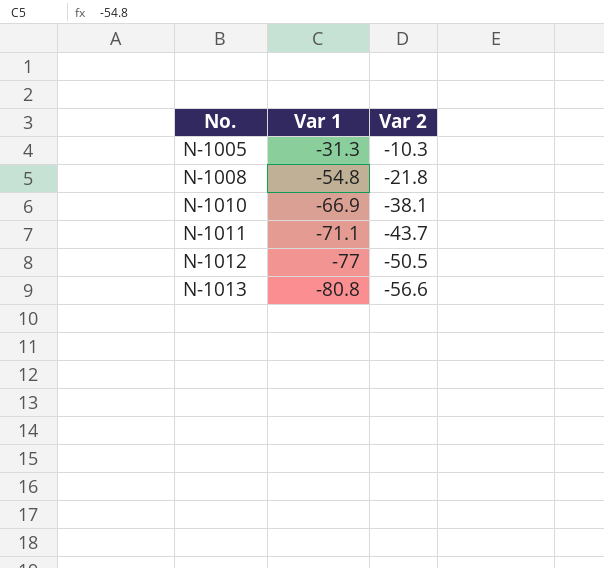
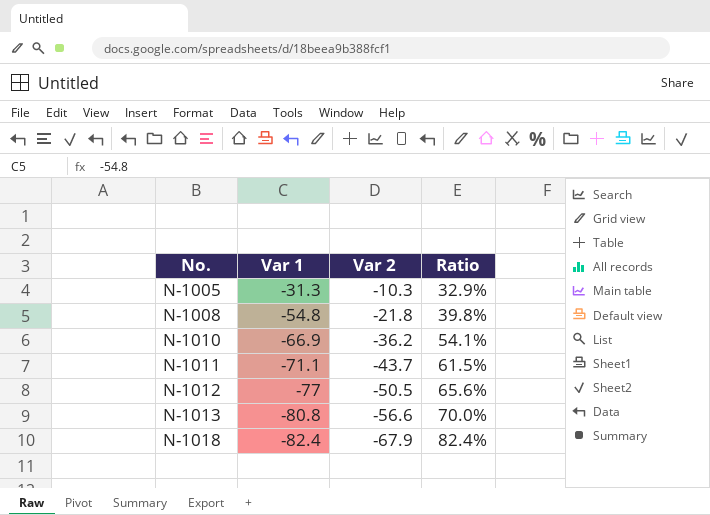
column Ratio | formula: none -> [Var 2] / [Var 1]
N-1010 | Var 2: -38.1 -> -36.2
row N-1018: none -> -82.4 | -67.9 | 82.4%

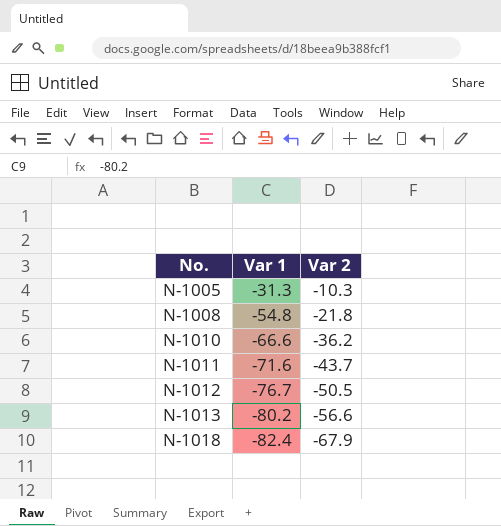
column Ratio | formula: [Var 2] / [Var 1] -> none
N-1010 | Var 1: -66.9 -> -66.6
N-1011 | Var 1: -71.1 -> -71.6
N-1012 | Var 1: -77 -> -76.7
N-1013 | Var 1: -80.8 -> -80.2

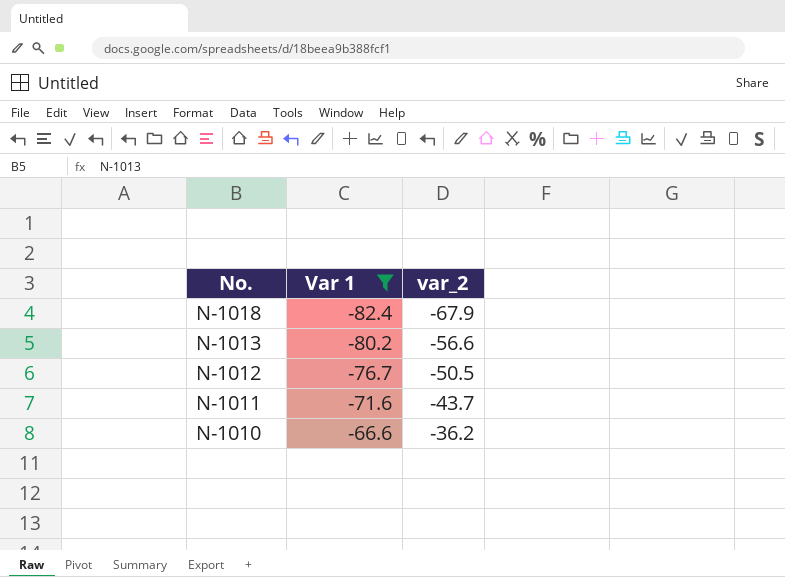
filter: none -> Var 1 <= -66.6
row order: No. ascending -> No. descending
column name: Var 2 -> var_2

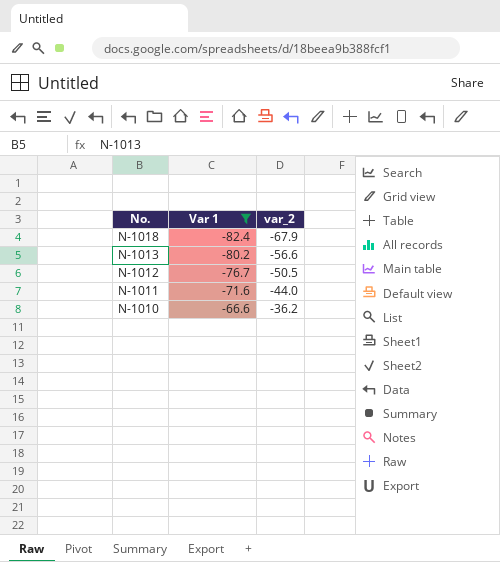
N-1011 | var_2: -43.7 -> -44.0

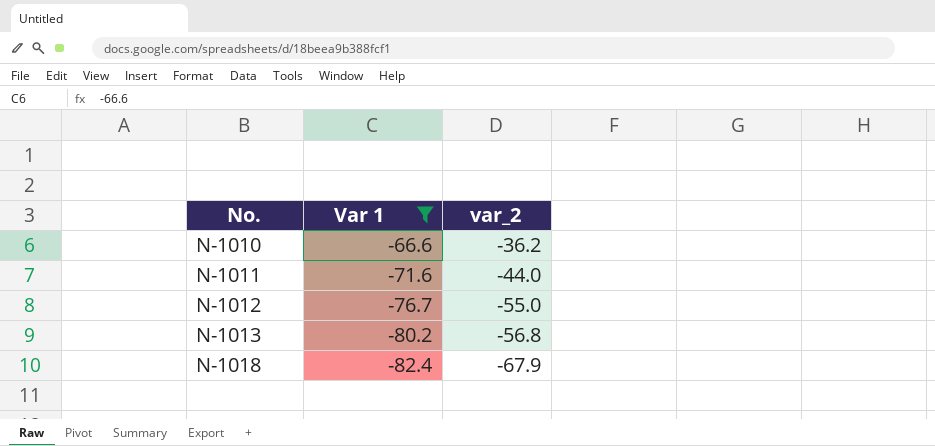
row order: No. descending -> No. ascending
N-1012 | var_2: -50.5 -> -55.0
N-1013 | var_2: -56.6 -> -56.8

